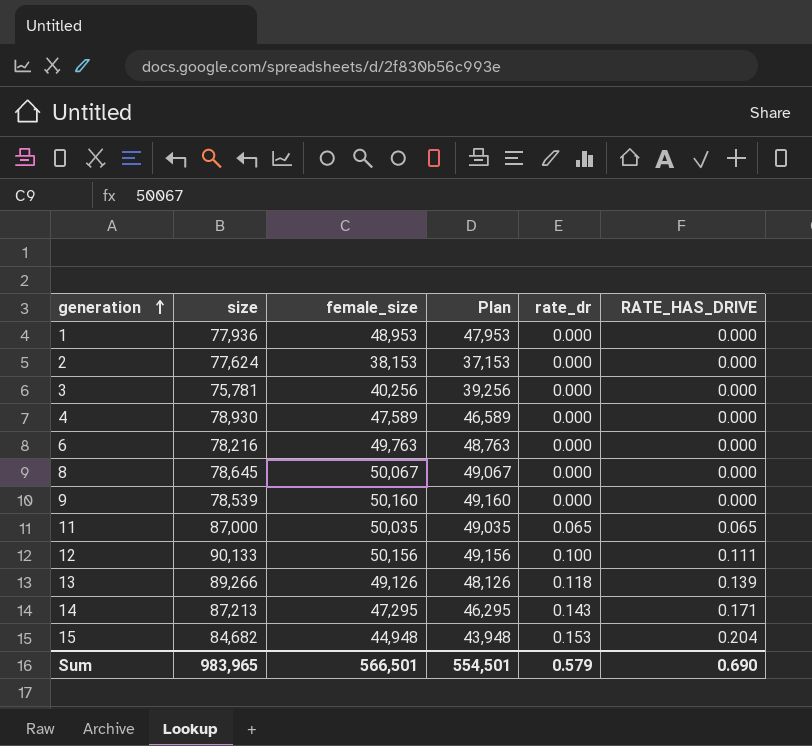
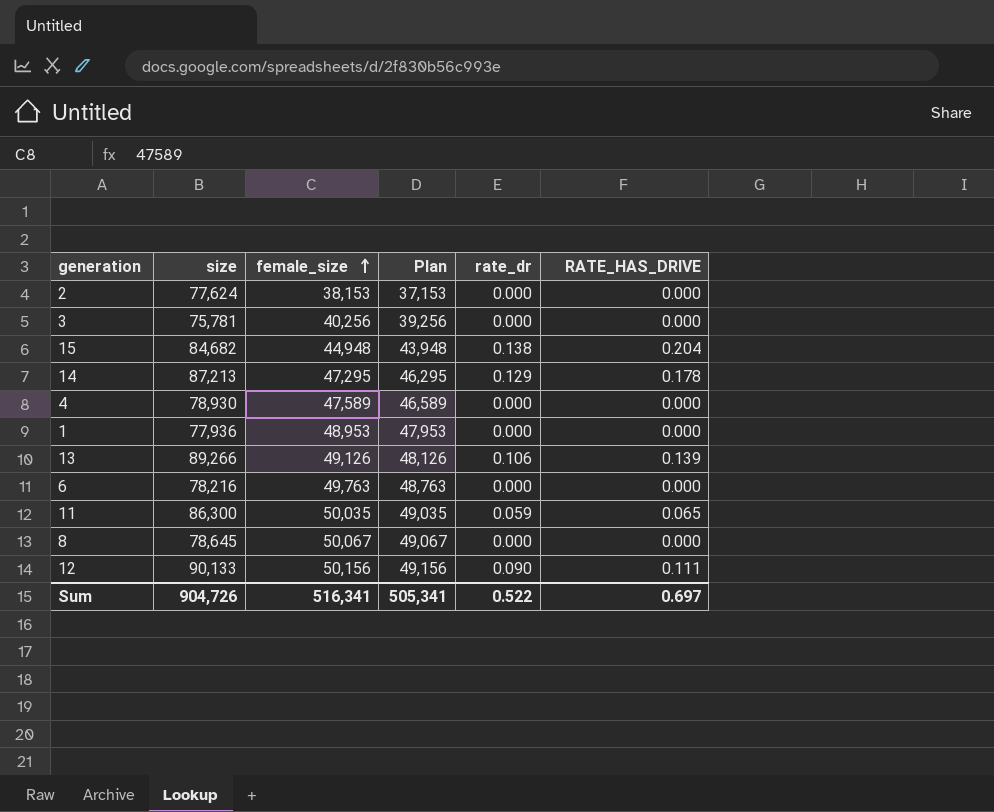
row order: generation ascending -> female_size ascending
row 9: 78,539 | 50,160 | 49,160 | 0.000 | 0.000 -> none
15 | rate_dr: 0.153 -> 0.138
14 | rate_dr: 0.143 -> 0.129
14 | RATE_HAS_DRIVE: 0.171 -> 0.178
13 | rate_dr: 0.118 -> 0.106
11 | size: 87,000 -> 86,300
11 | rate_dr: 0.065 -> 0.059
12 | rate_dr: 0.100 -> 0.090
Sum | size: 983,965 -> 904,726
Sum | female_size: 566,501 -> 516,341
Sum | Plan: 554,501 -> 505,341
Sum | rate_dr: 0.579 -> 0.522
Sum | RATE_HAS_DRIVE: 0.690 -> 0.697

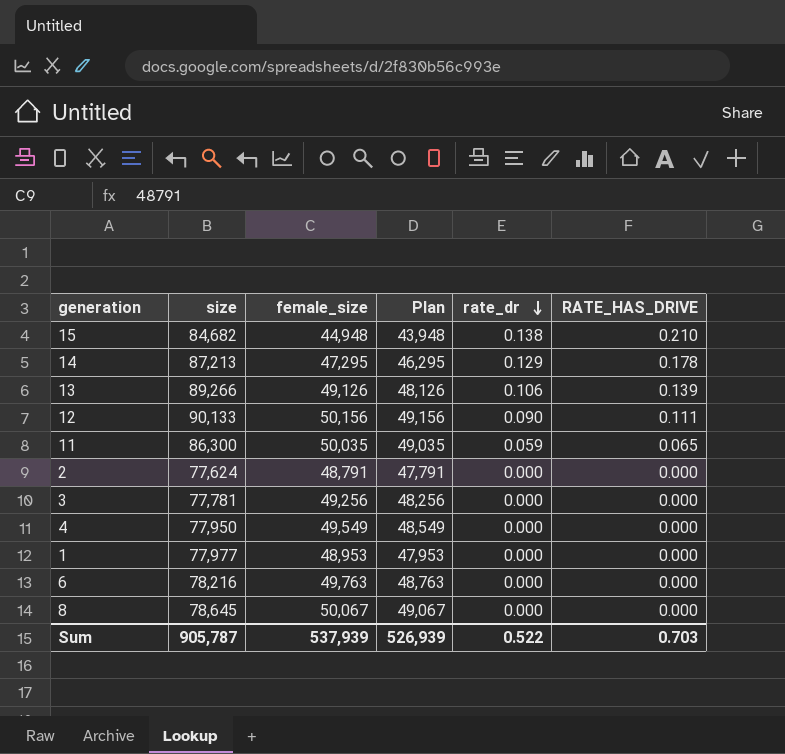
row order: female_size ascending -> rate_dr descending
15 | RATE_HAS_DRIVE: 0.204 -> 0.210
2 | female_size: 38,153 -> 48,791
2 | Plan: 37,153 -> 47,791
3 | size: 75,781 -> 77,781
3 | female_size: 40,256 -> 49,256
3 | Plan: 39,256 -> 48,256
4 | size: 78,930 -> 77,950
4 | female_size: 47,589 -> 49,549
4 | Plan: 46,589 -> 48,549
1 | size: 77,936 -> 77,977
Sum | size: 904,726 -> 905,787
Sum | female_size: 516,341 -> 537,939
Sum | Plan: 505,341 -> 526,939
Sum | RATE_HAS_DRIVE: 0.697 -> 0.703

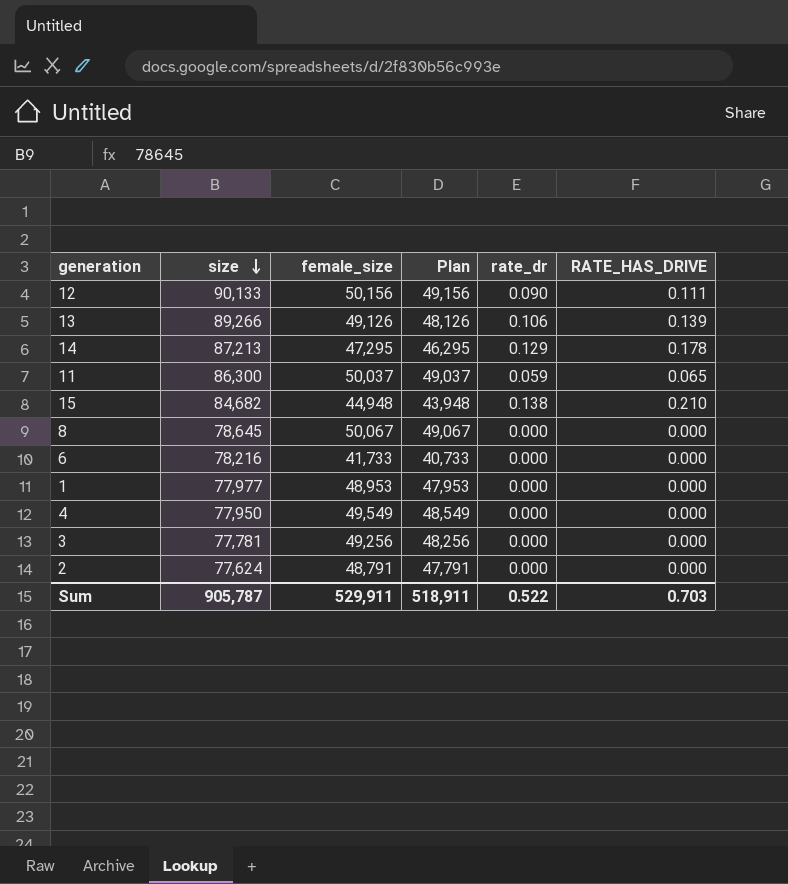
row order: rate_dr descending -> size descending
11 | female_size: 50,035 -> 50,037
11 | Plan: 49,035 -> 49,037
6 | female_size: 49,763 -> 41,733
6 | Plan: 48,763 -> 40,733
Sum | female_size: 537,939 -> 529,911
Sum | Plan: 526,939 -> 518,911

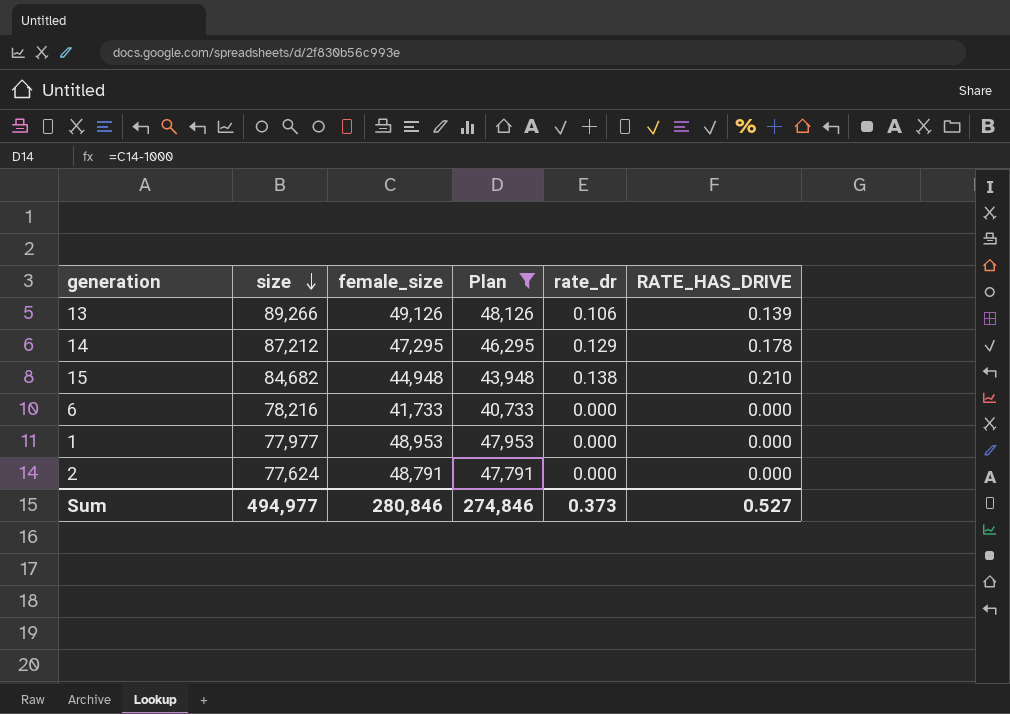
filter: none -> Plan <= 48,126
14 | size: 87,213 -> 87,212
Sum | size: 905,787 -> 494,977
Sum | female_size: 529,911 -> 280,846
Sum | Plan: 518,911 -> 274,846
Sum | rate_dr: 0.522 -> 0.373
Sum | RATE_HAS_DRIVE: 0.703 -> 0.527

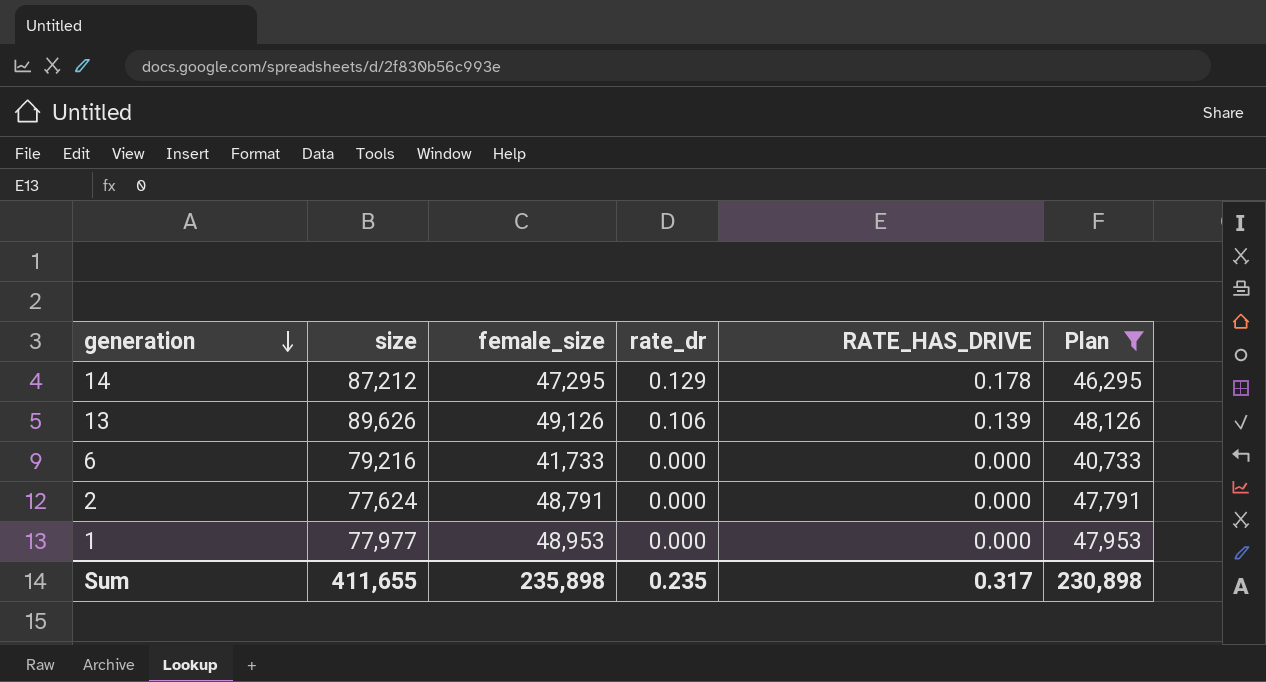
row order: size descending -> generation descending
column Plan | position: 4 -> 6
row 15: 84,682 | 44,948 | 43,948 | 0.138 | 0.210 -> none
13 | size: 89,266 -> 89,626
6 | size: 78,216 -> 79,216
Sum | size: 494,977 -> 411,655
Sum | female_size: 280,846 -> 235,898
Sum | rate_dr: 0.373 -> 0.235
Sum | RATE_HAS_DRIVE: 0.527 -> 0.317
Sum | Plan: 274,846 -> 230,898

